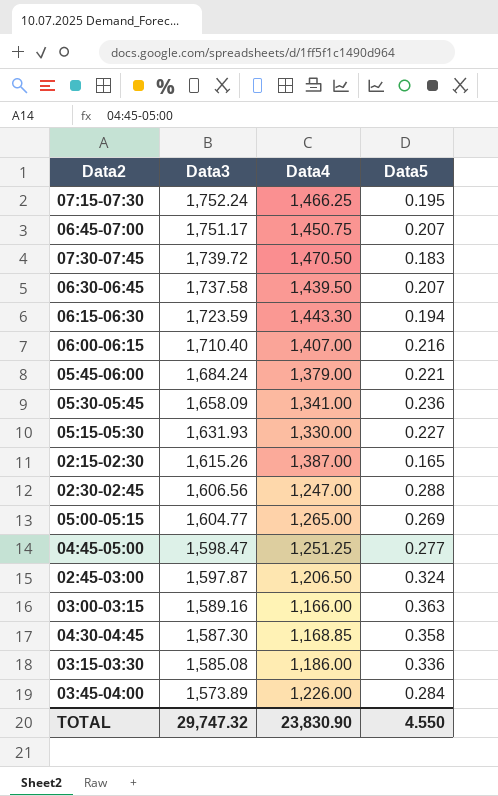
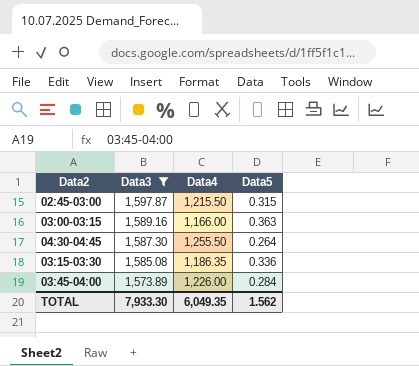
filter: none -> Data3 <= 1,597.87
02:45-03:00 | Data4: 1,206.50 -> 1,215.50
02:45-03:00 | Data5: 0.324 -> 0.315
04:30-04:45 | Data4: 1,168.85 -> 1,255.50
04:30-04:45 | Data5: 0.358 -> 0.264
03:15-03:30 | Data4: 1,186.00 -> 1,186.35
TOTAL | Data3: 29,747.32 -> 7,933.30
TOTAL | Data4: 23,830.90 -> 6,049.35
TOTAL | Data5: 4.550 -> 1.562

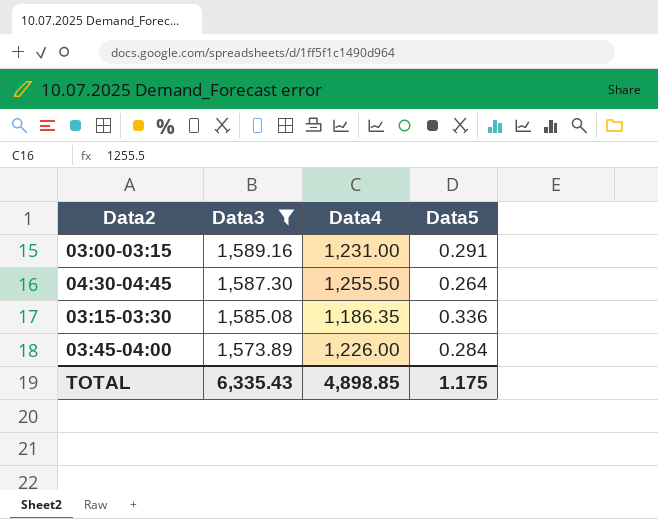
row 02:45-03:00: 1,597.87 | 1,215.50 | 0.315 -> none
03:00-03:15 | Data4: 1,166.00 -> 1,231.00
03:00-03:15 | Data5: 0.363 -> 0.291
TOTAL | Data3: 7,933.30 -> 6,335.43
TOTAL | Data4: 6,049.35 -> 4,898.85
TOTAL | Data5: 1.562 -> 1.175

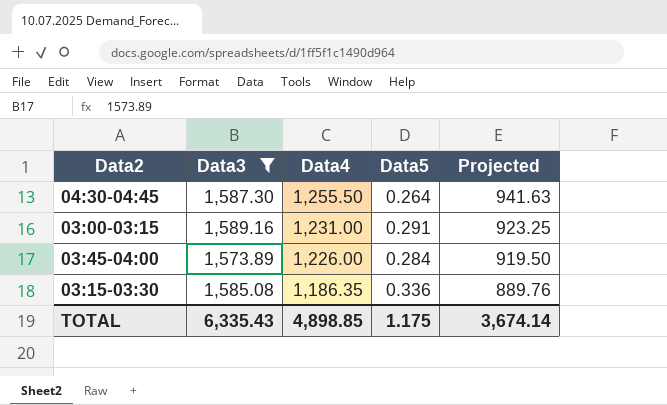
row order: Data3 descending -> Data4 descending
column Projected | formula: none -> [Data4] * 0.75

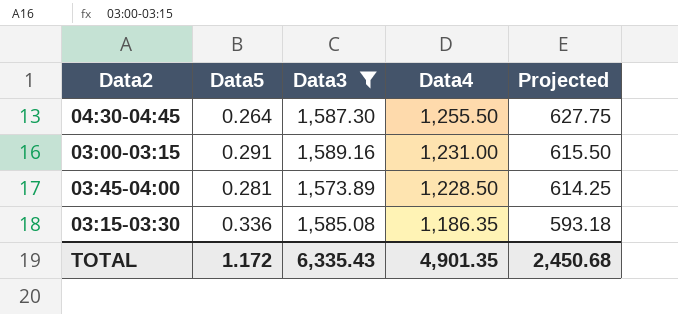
column Data5 | position: 4 -> 2
column Projected | formula: [Data4] * 0.75 -> [Data4] * 0.5
03:45-04:00 | Data5: 0.284 -> 0.281
03:45-04:00 | Data4: 1,226.00 -> 1,228.50
TOTAL | Data5: 1.175 -> 1.172
TOTAL | Data4: 4,898.85 -> 4,901.35
TOTAL | Projected: 3,674.14 -> 2,450.68

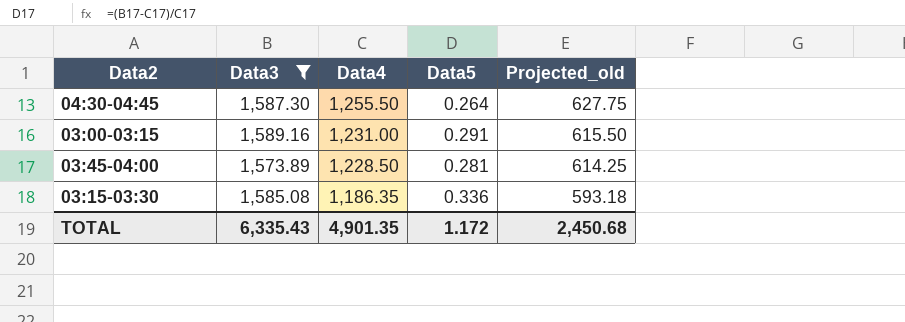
column Data5 | position: 2 -> 4
column name: Projected -> Projected_old

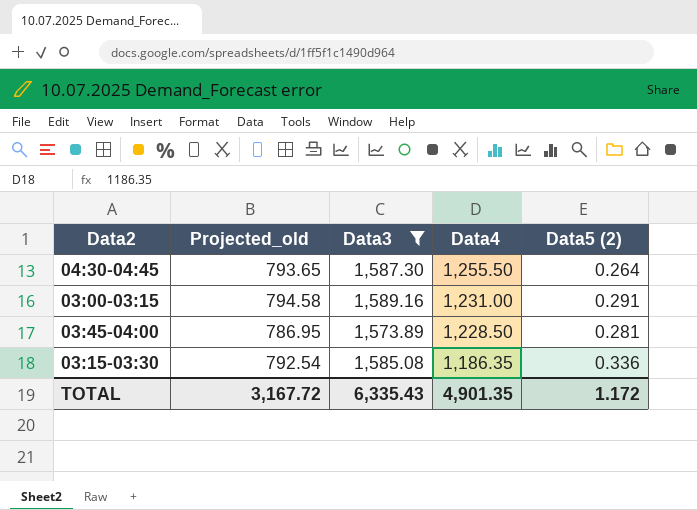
column Projected_old | formula: [Data4] * 0.5 -> [Data3] * 0.5
column Projected_old | position: 5 -> 2
column name: Data5 -> Data5 (2)
TOTAL | Projected_old: 2,450.68 -> 3,167.72

